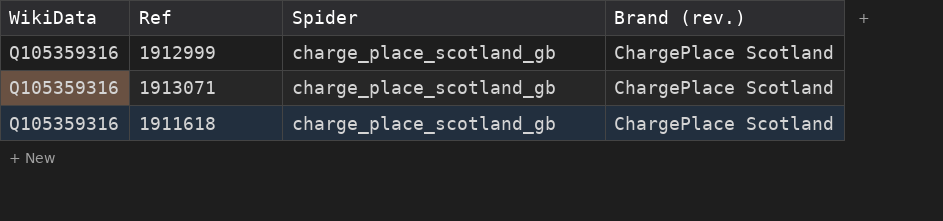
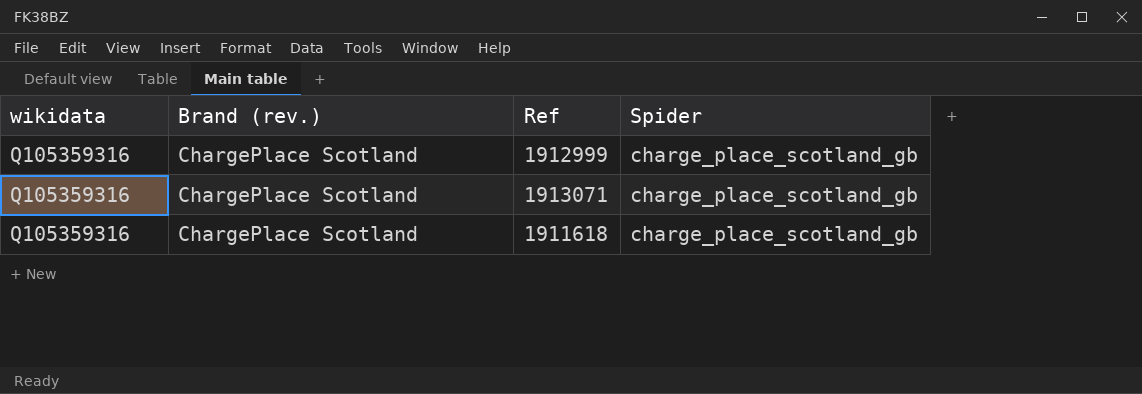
column name: WikiData -> wikidata
column Brand (rev.) | position: 4 -> 2

